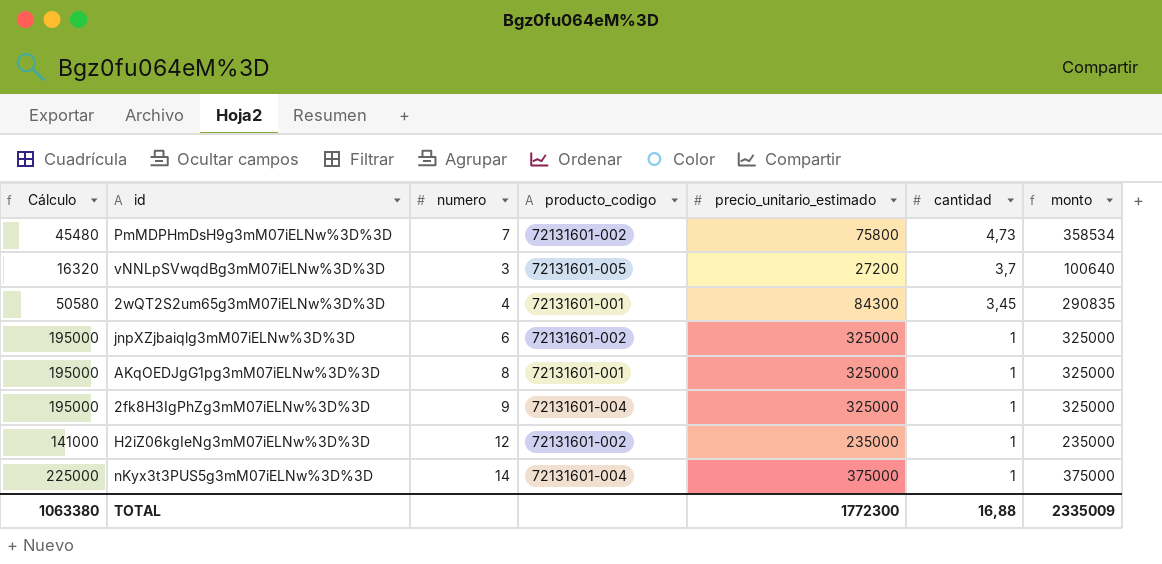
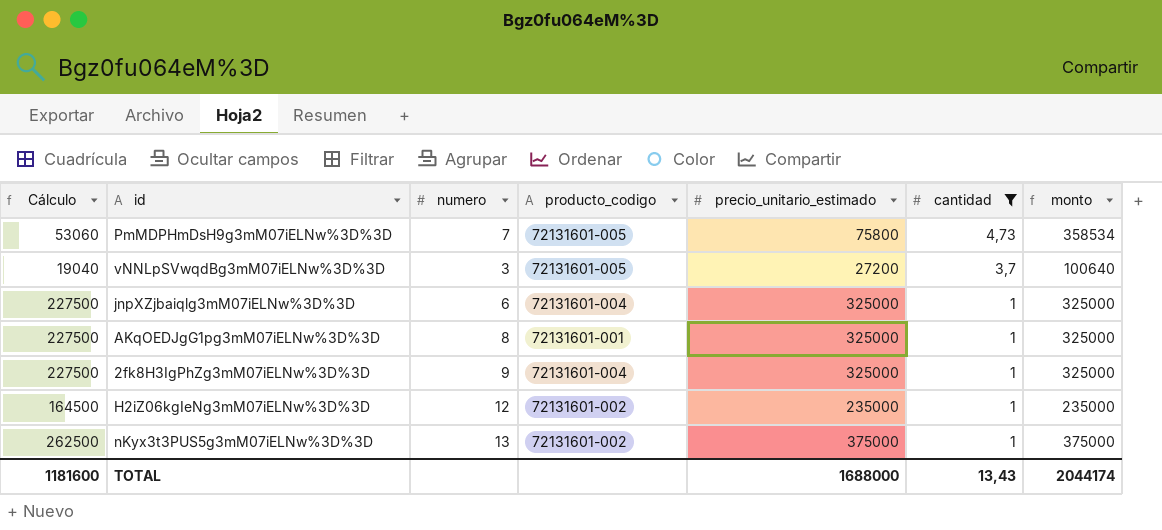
filter: none -> cantidad != 3,45
column Cálculo | formula: [precio_unitario_estimado] * 0,6 -> [precio_unitario_estimado] * 0,7
PmMDPHmDsH9g3mM07iELNw%3D%3D | producto_codigo: 72131601-002 -> 72131601-005
jnpXZjbaiqlg3mM07iELNw%3D%3D | producto_codigo: 72131601-002 -> 72131601-004
nKyx3t3PUS5g3mM07iELNw%3D%3D | numero: 14 -> 13
nKyx3t3PUS5g3mM07iELNw%3D%3D | producto_codigo: 72131601-004 -> 72131601-002
TOTAL | Cálculo: 1063380 -> 1181600
TOTAL | precio_unitario_estimado: 1772300 -> 1688000
TOTAL | cantidad: 16,88 -> 13,43
TOTAL | monto: 2335009 -> 2044174

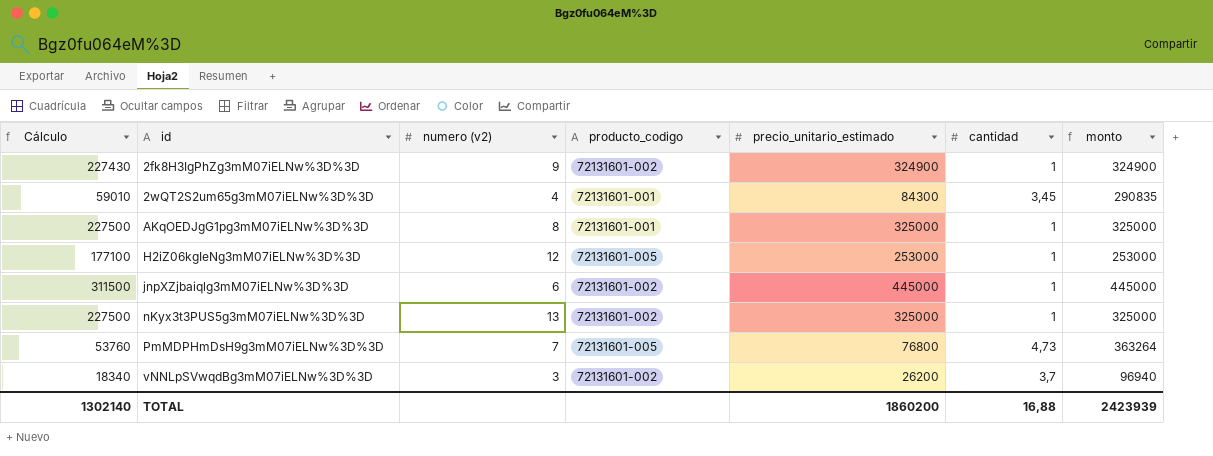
filter: cantidad != 3,45 -> none
row order: cantidad descending -> id ascending
column name: numero -> numero (v2)
2fk8H3IgPhZg3mM07iELNw%3D%3D | Cálculo: 227500 -> 227430
2fk8H3IgPhZg3mM07iELNw%3D%3D | producto_codigo: 72131601-004 -> 72131601-002
2fk8H3IgPhZg3mM07iELNw%3D%3D | precio_unitario_estimado: 325000 -> 324900
2fk8H3IgPhZg3mM07iELNw%3D%3D | monto: 325000 -> 324900
H2iZ06kgIeNg3mM07iELNw%3D%3D | Cálculo: 164500 -> 177100
H2iZ06kgIeNg3mM07iELNw%3D%3D | producto_codigo: 72131601-002 -> 72131601-005
H2iZ06kgIeNg3mM07iELNw%3D%3D | precio_unitario_estimado: 235000 -> 253000
H2iZ06kgIeNg3mM07iELNw%3D%3D | monto: 235000 -> 253000
jnpXZjbaiqlg3mM07iELNw%3D%3D | Cálculo: 227500 -> 311500
jnpXZjbaiqlg3mM07iELNw%3D%3D | producto_codigo: 72131601-004 -> 72131601-002
jnpXZjbaiqlg3mM07iELNw%3D%3D | precio_unitario_estimado: 325000 -> 445000
jnpXZjbaiqlg3mM07iELNw%3D%3D | monto: 325000 -> 445000
nKyx3t3PUS5g3mM07iELNw%3D%3D | Cálculo: 262500 -> 227500
nKyx3t3PUS5g3mM07iELNw%3D%3D | precio_unitario_estimado: 375000 -> 325000
nKyx3t3PUS5g3mM07iELNw%3D%3D | monto: 375000 -> 325000
PmMDPHmDsH9g3mM07iELNw%3D%3D | Cálculo: 53060 -> 53760
PmMDPHmDsH9g3mM07iELNw%3D%3D | precio_unitario_estimado: 75800 -> 76800
PmMDPHmDsH9g3mM07iELNw%3D%3D | monto: 358534 -> 363264
vNNLpSVwqdBg3mM07iELNw%3D%3D | Cálculo: 19040 -> 18340
vNNLpSVwqdBg3mM07iELNw%3D%3D | producto_codigo: 72131601-005 -> 72131601-002
vNNLpSVwqdBg3mM07iELNw%3D%3D | precio_unitario_estimado: 27200 -> 26200
vNNLpSVwqdBg3mM07iELNw%3D%3D | monto: 100640 -> 96940
TOTAL | Cálculo: 1181600 -> 1302140
TOTAL | precio_unitario_estimado: 1688000 -> 1860200
TOTAL | cantidad: 13,43 -> 16,88
TOTAL | monto: 2044174 -> 2423939

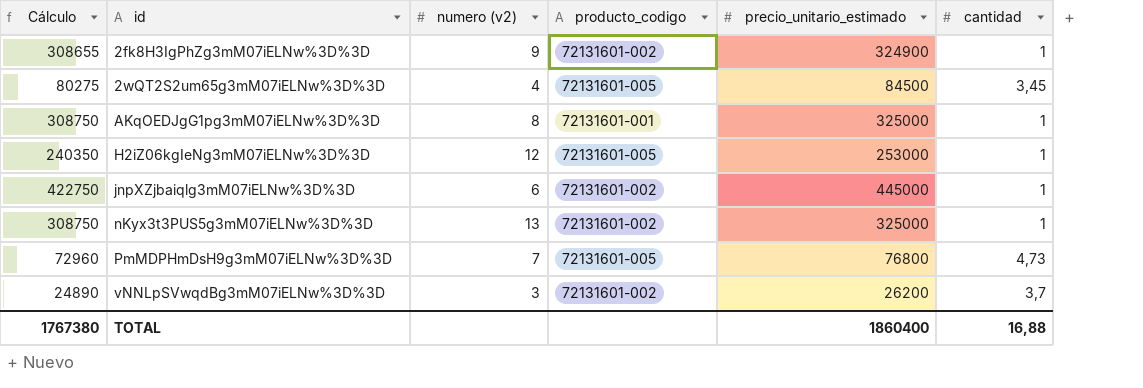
column monto | formula: [precio_unitario_estimado] * [cantidad] -> none
column Cálculo | formula: [precio_unitario_estimado] * 0,7 -> [precio_unitario_estimado] * 0,95
2wQT2S2um65g3mM07iELNw%3D%3D | producto_codigo: 72131601-001 -> 72131601-005
2wQT2S2um65g3mM07iELNw%3D%3D | precio_unitario_estimado: 84300 -> 84500
TOTAL | Cálculo: 1302140 -> 1767380
TOTAL | precio_unitario_estimado: 1860200 -> 1860400

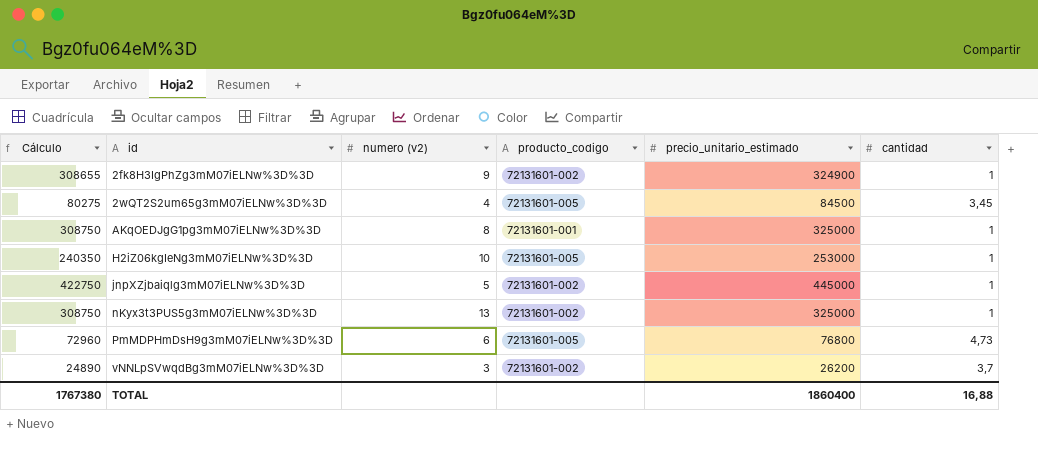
H2iZ06kgIeNg3mM07iELNw%3D%3D | numero (v2): 12 -> 10
jnpXZjbaiqlg3mM07iELNw%3D%3D | numero (v2): 6 -> 5
PmMDPHmDsH9g3mM07iELNw%3D%3D | numero (v2): 7 -> 6

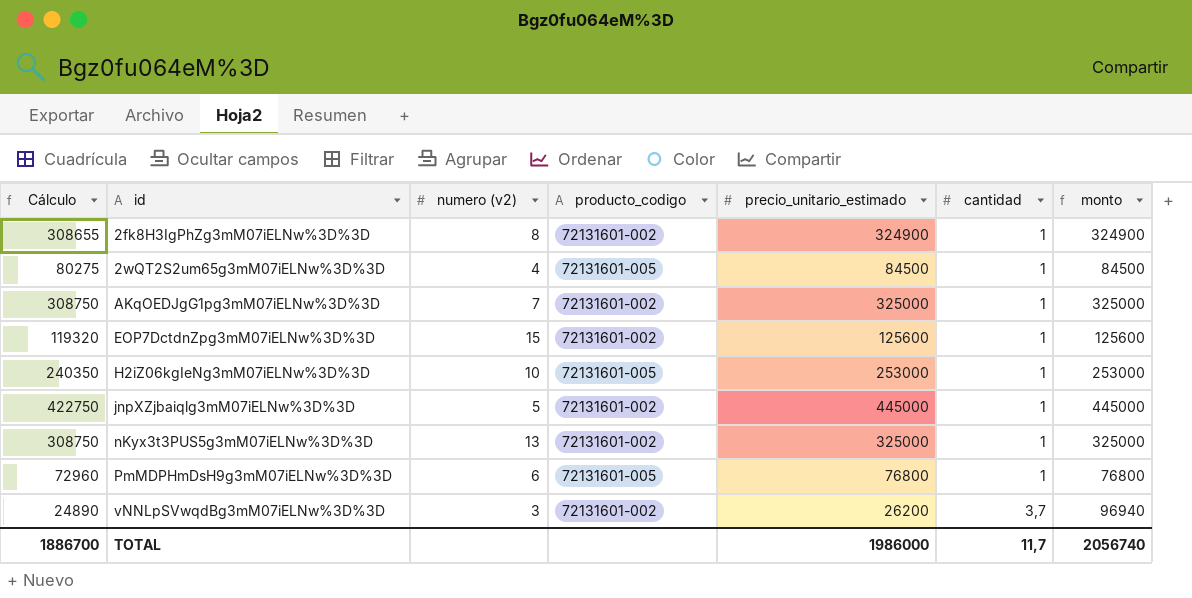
column monto | formula: none -> [precio_unitario_estimado] * [cantidad]
2fk8H3IgPhZg3mM07iELNw%3D%3D | numero (v2): 9 -> 8
2wQT2S2um65g3mM07iELNw%3D%3D | cantidad: 3,45 -> 1
AKqOEDJgG1pg3mM07iELNw%3D%3D | numero (v2): 8 -> 7
AKqOEDJgG1pg3mM07iELNw%3D%3D | producto_codigo: 72131601-001 -> 72131601-002
row EOP7DctdnZpg3mM07iELNw%3D%3D: none -> 119320 | 15 | 72131601-002 | 125600 | 1 | 125600
PmMDPHmDsH9g3mM07iELNw%3D%3D | cantidad: 4,73 -> 1
TOTAL | Cálculo: 1767380 -> 1886700
TOTAL | precio_unitario_estimado: 1860400 -> 1986000
TOTAL | cantidad: 16,88 -> 11,7

